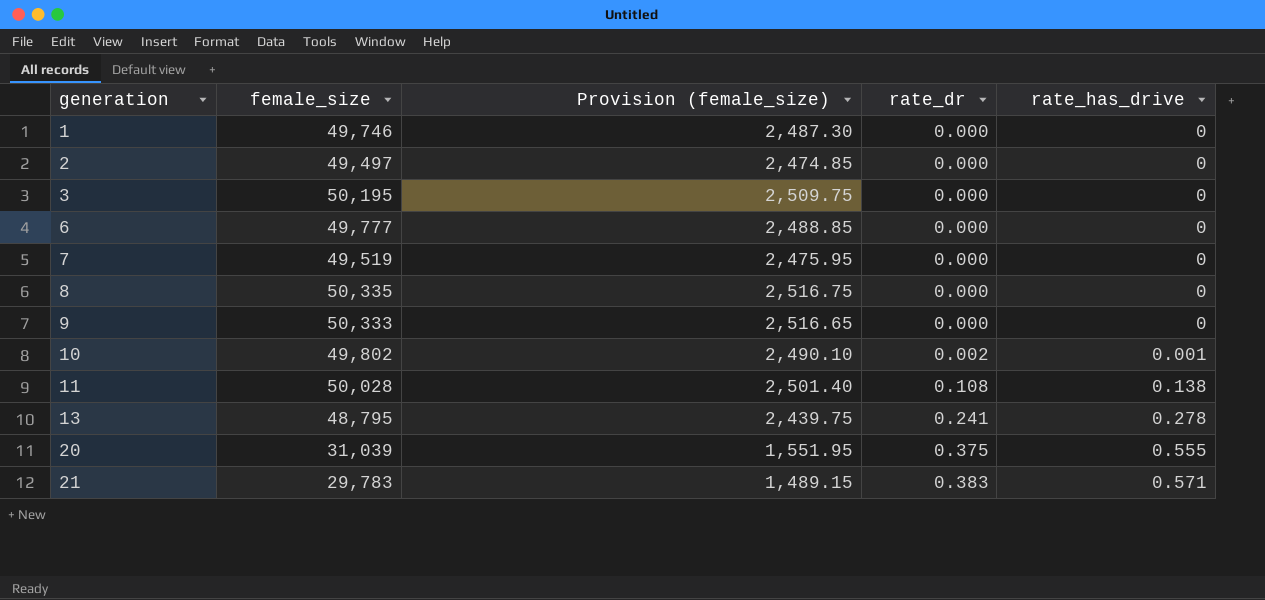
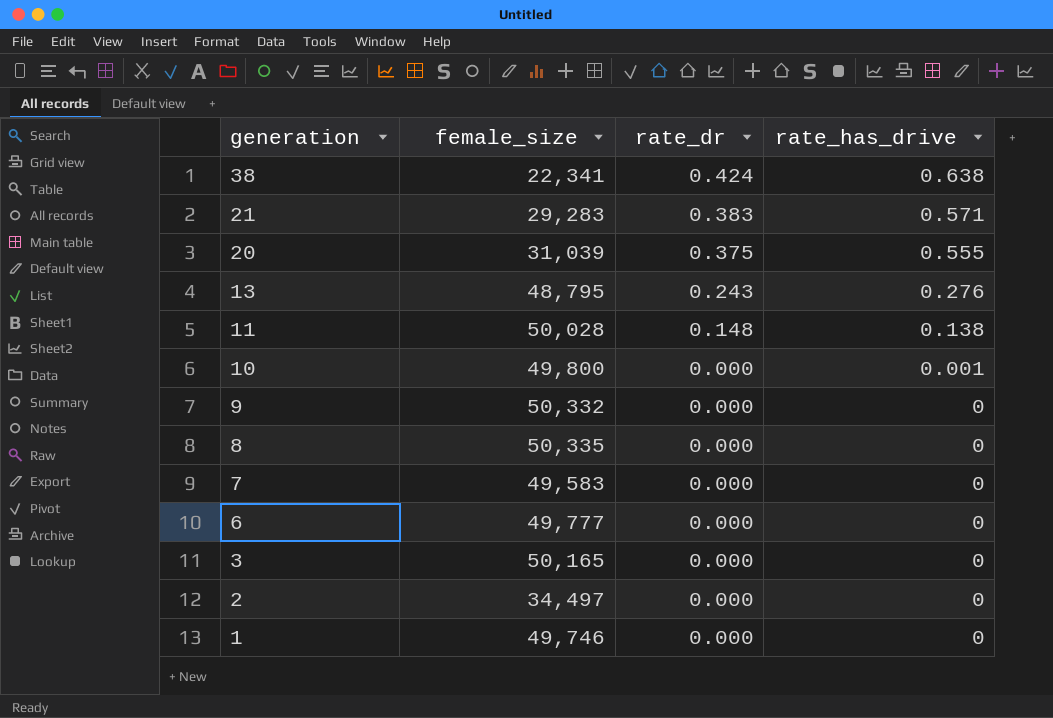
row order: generation ascending -> generation descending
column Provision (female_size) | formula: [female_size] * 0.05 -> none
row 38: none -> 22,341 | 0.424 | 0.638
21 | female_size: 29,783 -> 29,283
13 | rate_dr: 0.241 -> 0.243
13 | rate_has_drive: 0.278 -> 0.276
11 | rate_dr: 0.108 -> 0.148
10 | female_size: 49,802 -> 49,800
10 | rate_dr: 0.002 -> 0.000
9 | female_size: 50,333 -> 50,332
7 | female_size: 49,519 -> 49,583
3 | female_size: 50,195 -> 50,165
2 | female_size: 49,497 -> 34,497

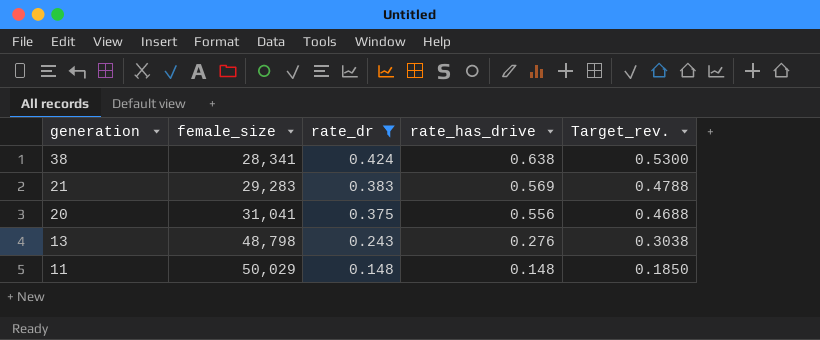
filter: none -> rate_dr != 0.000
column Target_rev. | formula: none -> [rate_dr] * 1.25
38 | female_size: 22,341 -> 28,341
21 | rate_has_drive: 0.571 -> 0.569
20 | female_size: 31,039 -> 31,041
20 | rate_has_drive: 0.555 -> 0.556
13 | female_size: 48,795 -> 48,798
11 | female_size: 50,028 -> 50,029
11 | rate_has_drive: 0.138 -> 0.148

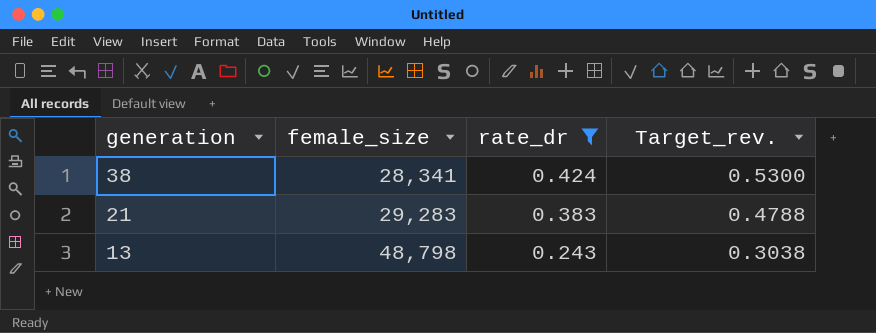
column rate_has_drive | position: 4 -> none
row 20: 31,041 | 0.375 | 0.556 | 0.4688 -> none
row 11: 50,029 | 0.148 | 0.148 | 0.1850 -> none

